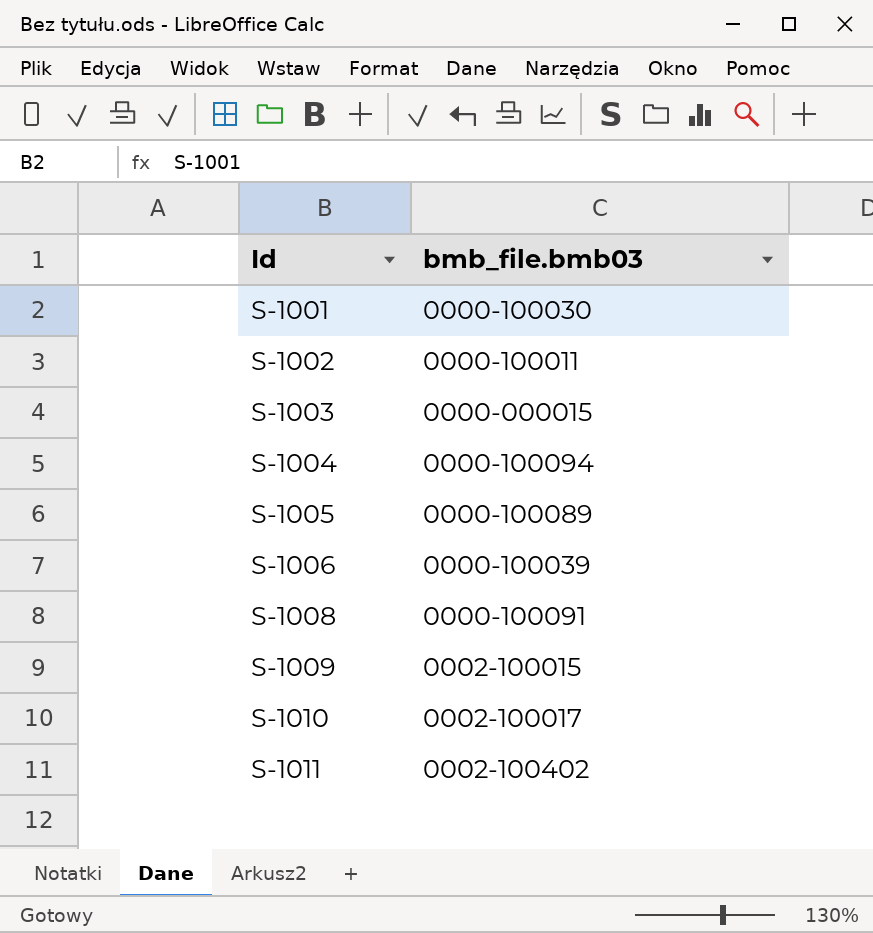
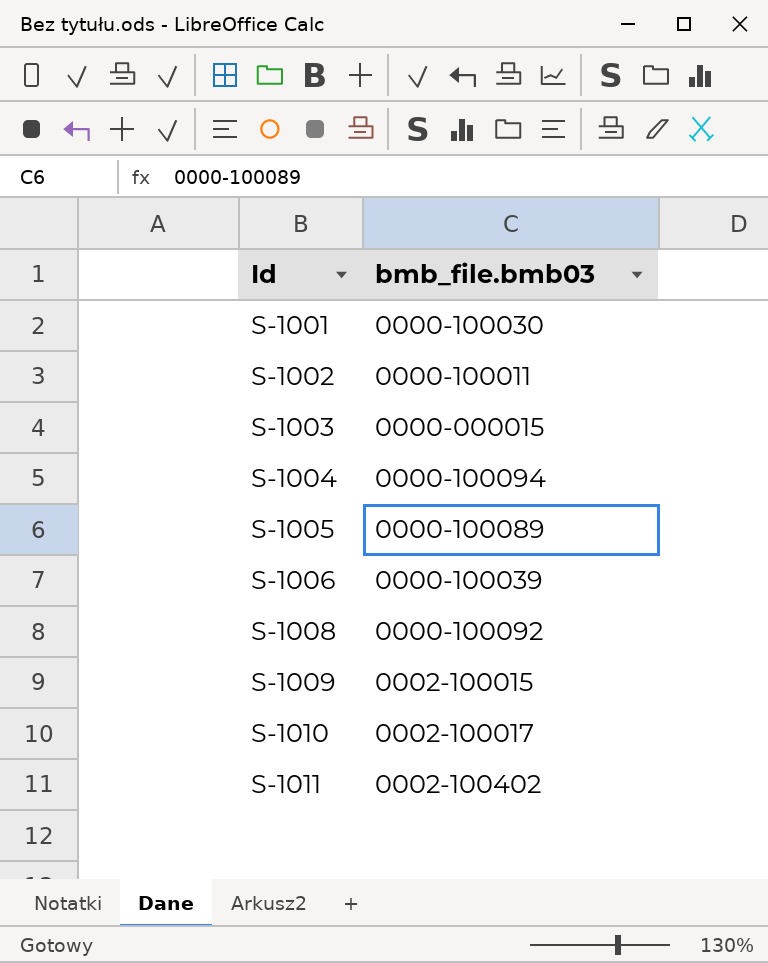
S-1008 | bmb_file.bmb03: 0000-100091 -> 0000-100092

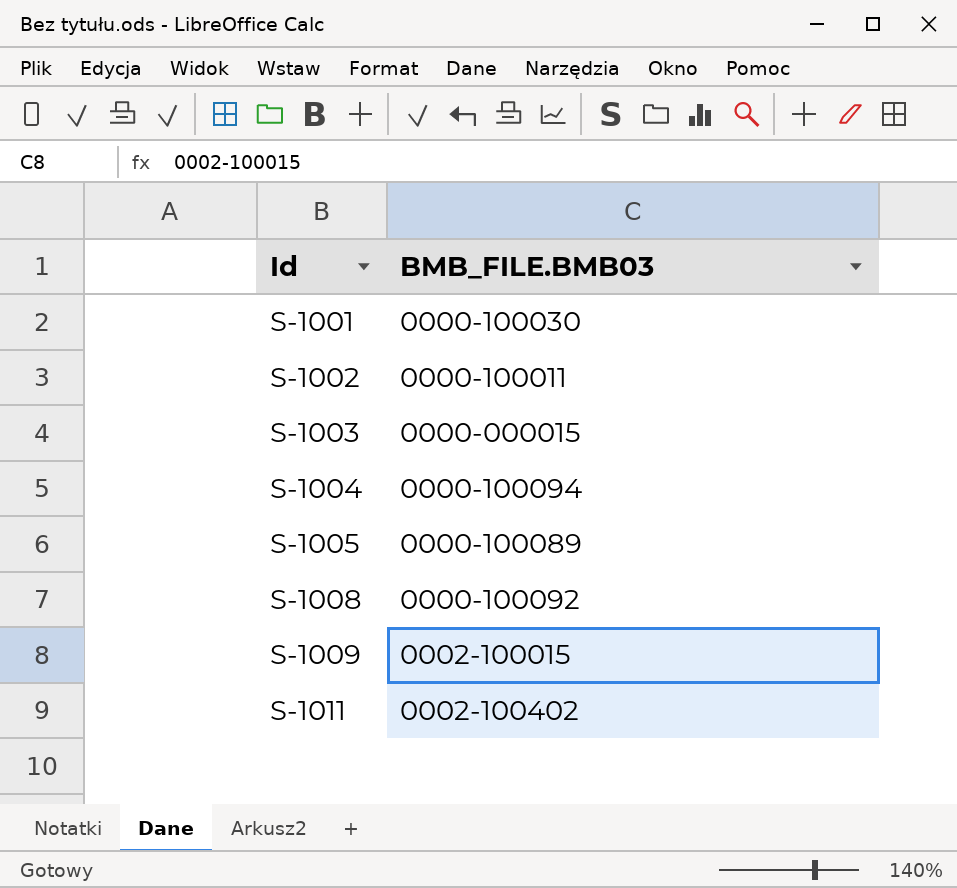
column name: bmb_file.bmb03 -> BMB_FILE.BMB03
row S-1006: 0000-100039 -> none
row S-1010: 0002-100017 -> none

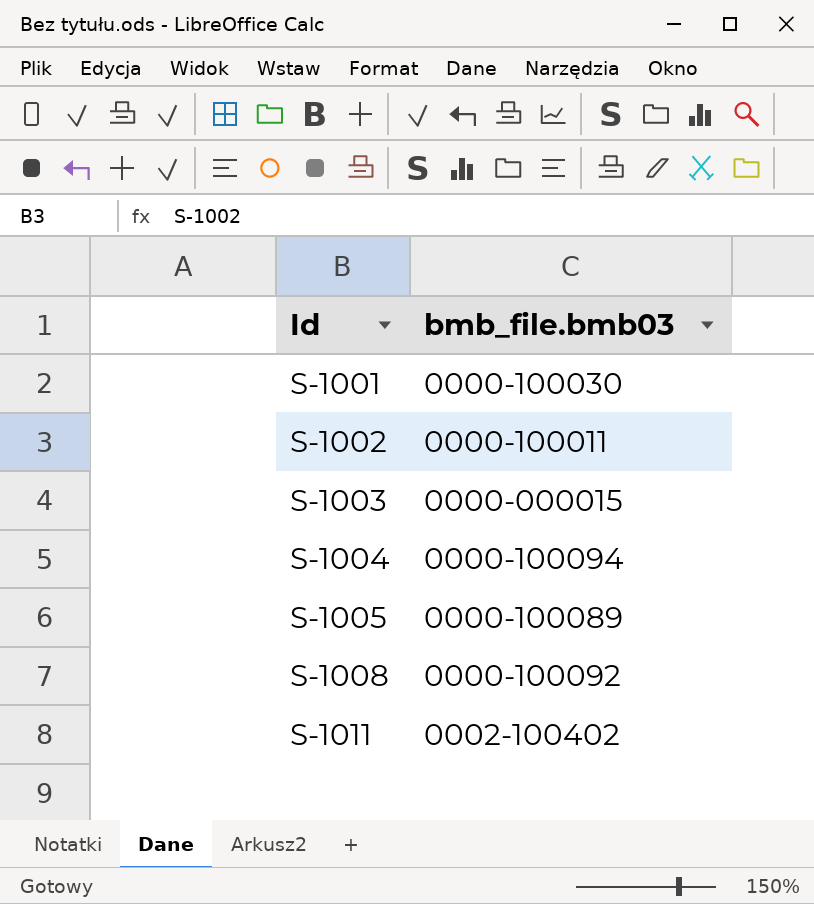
column name: BMB_FILE.BMB03 -> bmb_file.bmb03
row S-1009: 0002-100015 -> none

